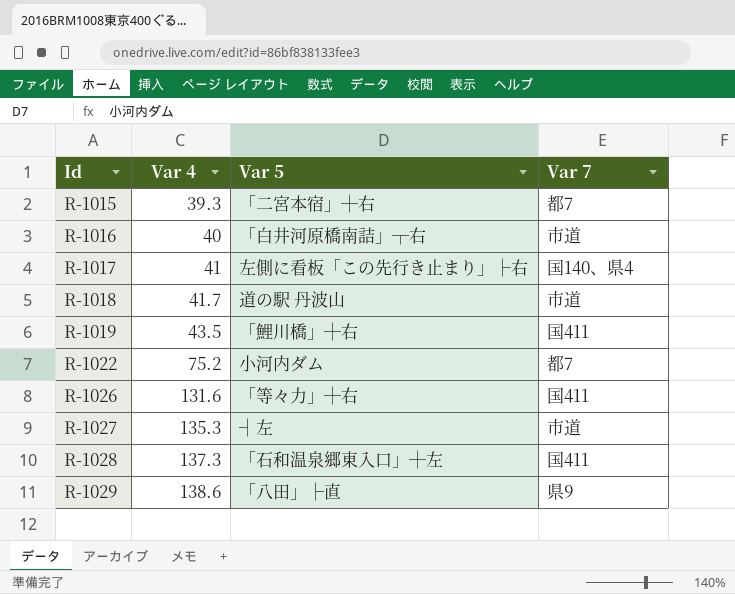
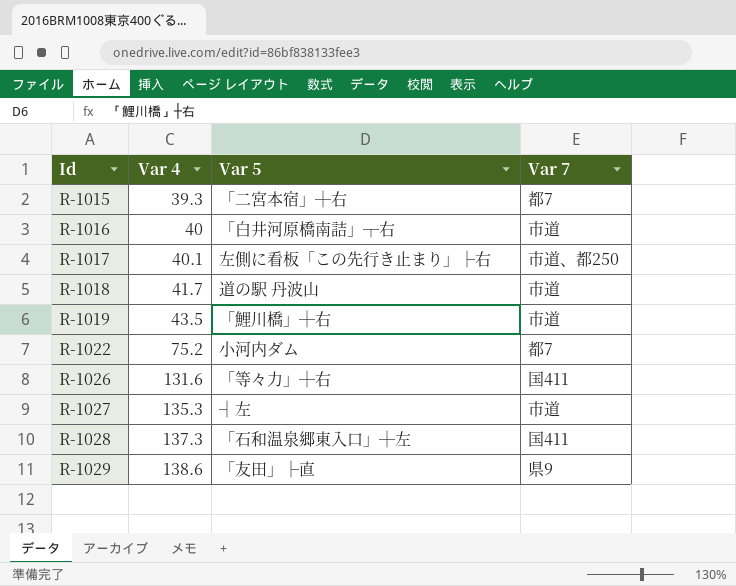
R-1017 | Var 4: 41 -> 40.1
R-1017 | Var 7: 国140、県4 -> 市道、都250
R-1019 | Var 7: 国411 -> 市道
R-1029 | Var 5: 「八田」├直 -> 「友田」├直

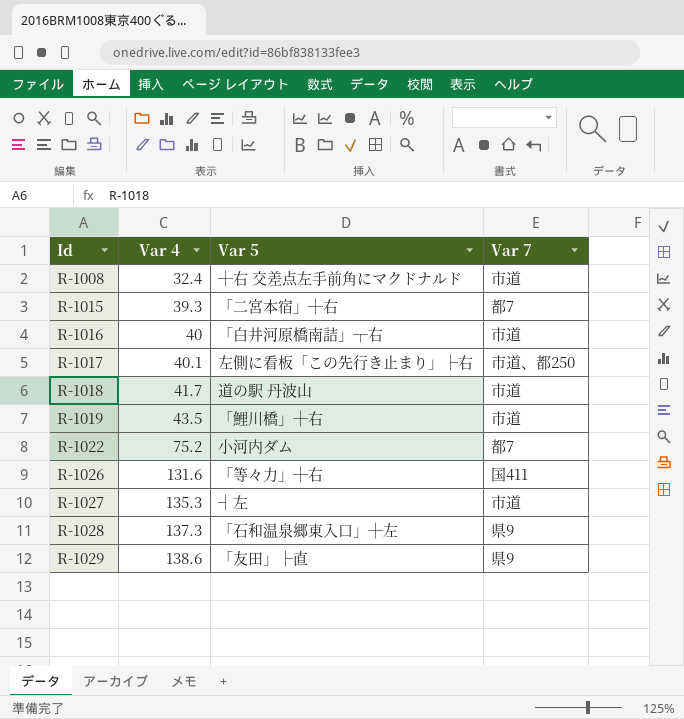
row R-1008: none -> 32.4 | ┼右 交差点左手前角にマクドナルド | 市道
R-1028 | Var 7: 国411 -> 県9

